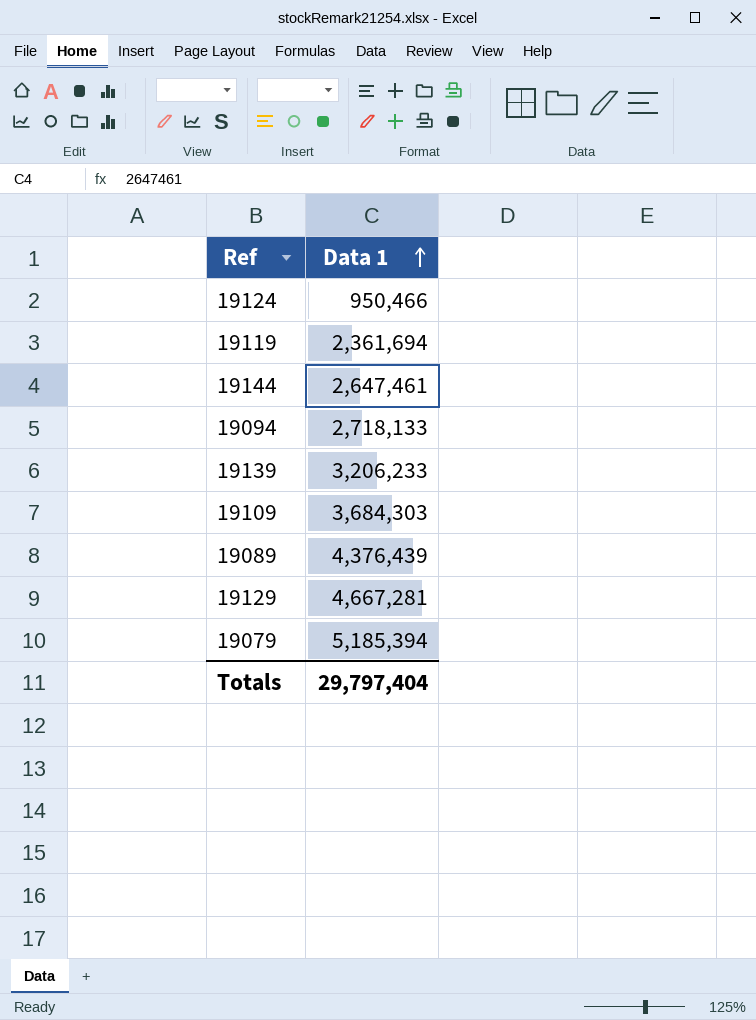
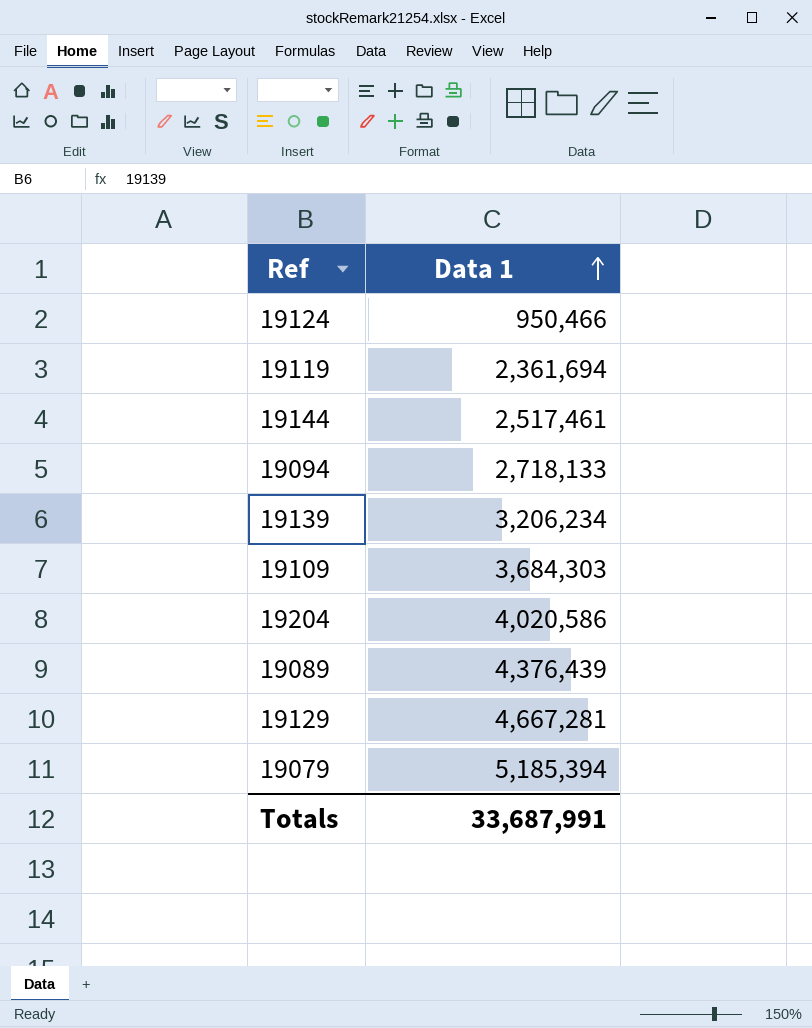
19144 | Data 1: 2,647,461 -> 2,517,461
19139 | Data 1: 3,206,233 -> 3,206,234
row 19204: none -> 4,020,586
Totals | Data 1: 29,797,404 -> 33,687,991

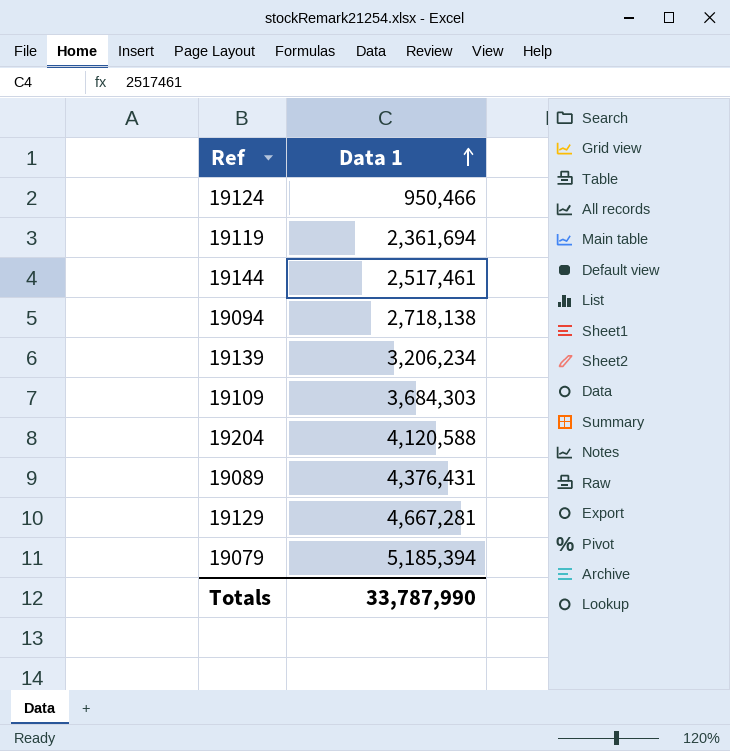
19094 | Data 1: 2,718,133 -> 2,718,138
19204 | Data 1: 4,020,586 -> 4,120,588
19089 | Data 1: 4,376,439 -> 4,376,431
Totals | Data 1: 33,687,991 -> 33,787,990

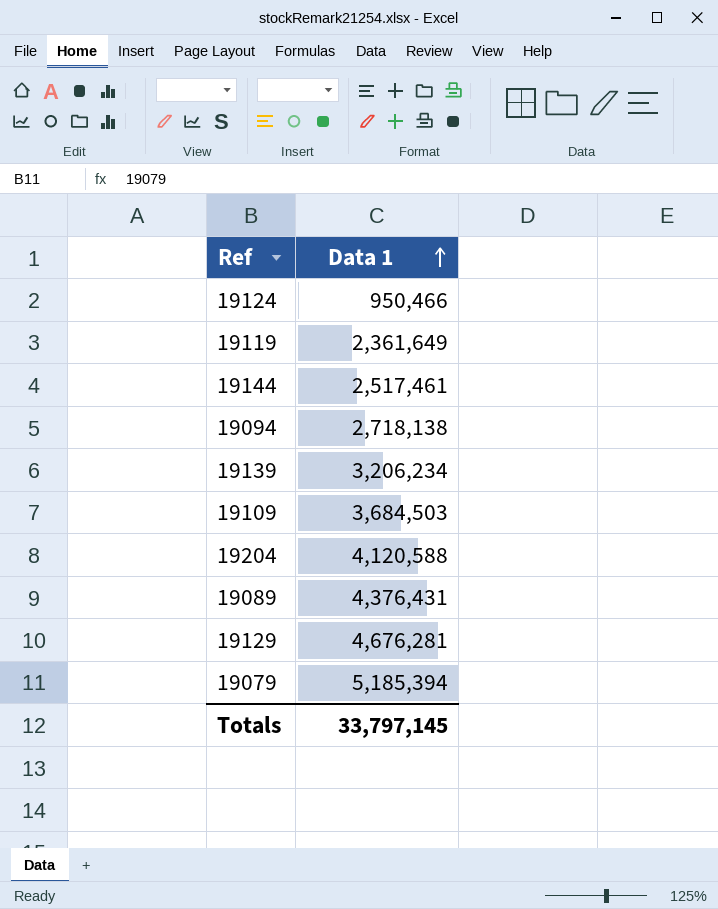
19119 | Data 1: 2,361,694 -> 2,361,649
19109 | Data 1: 3,684,303 -> 3,684,503
19129 | Data 1: 4,667,281 -> 4,676,281
Totals | Data 1: 33,787,990 -> 33,797,145

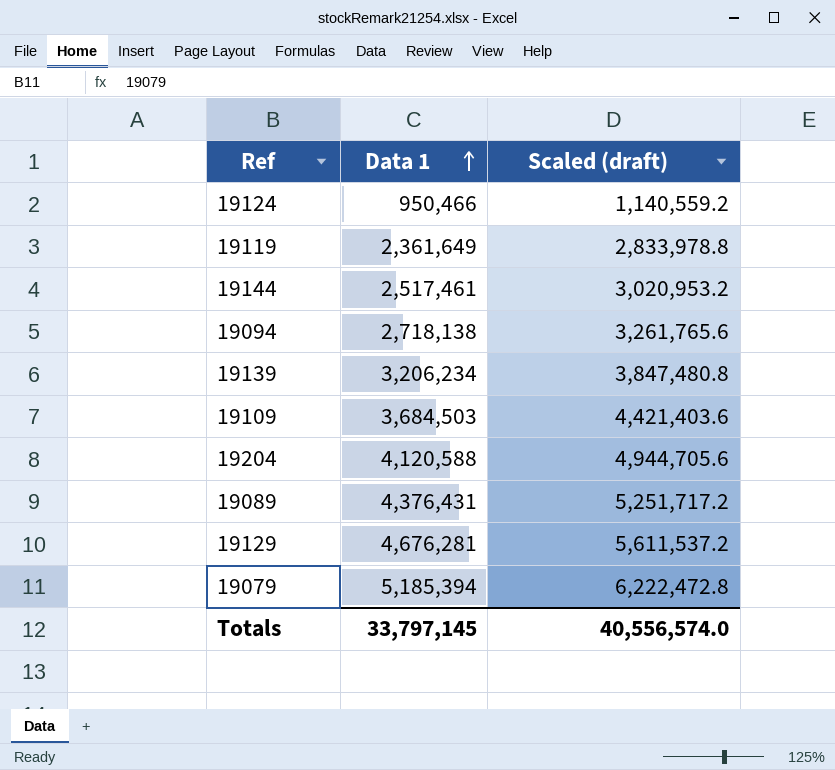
column Scaled (draft) | formula: none -> [Data 1] * 1.2

